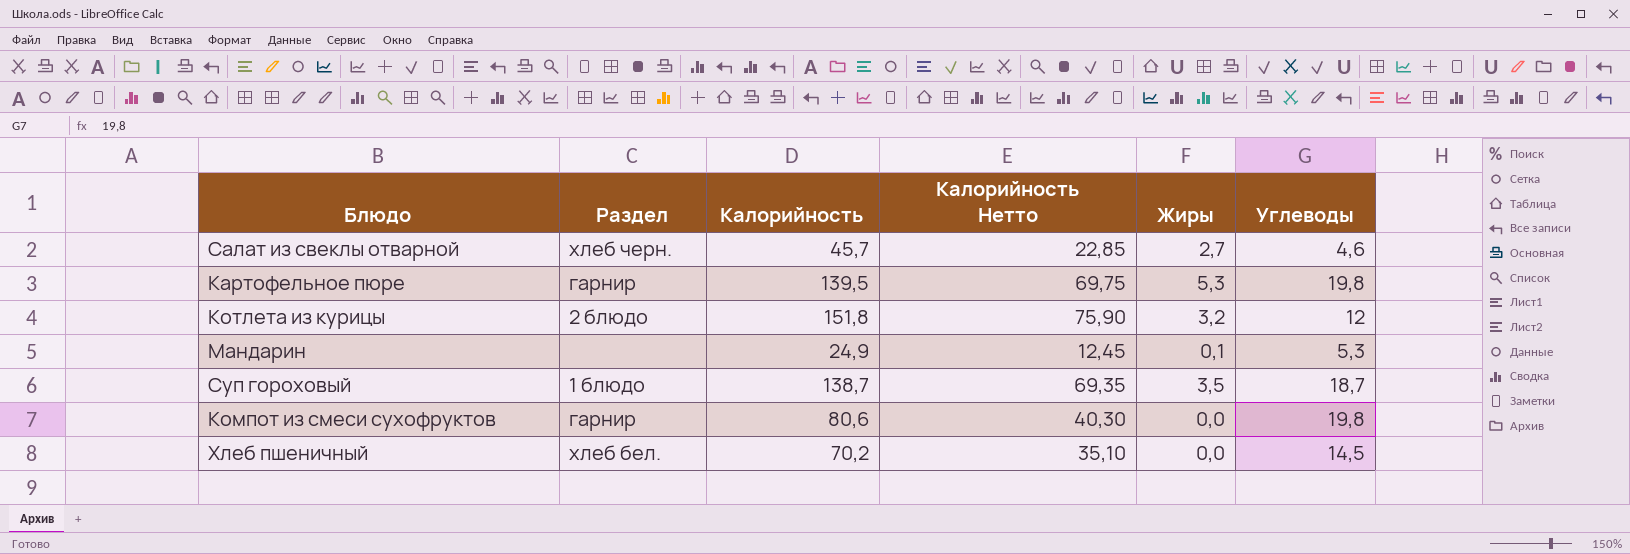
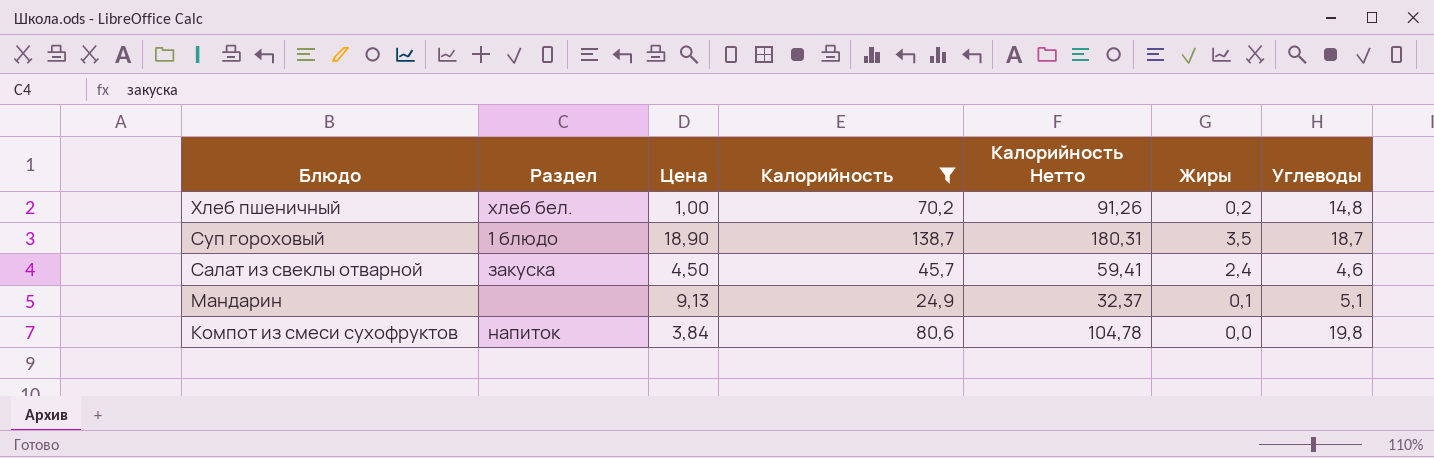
filter: none -> Калорийность <= 138,7
row order: none -> Блюдо descending
column Цена | position: none -> 3
column Калорийность Нетто | formula: [Калорийность] * 0,5 -> [Калорийность] * 1,3
Хлеб пшеничный | Жиры: 0,0 -> 0,2
Хлеб пшеничный | Углеводы: 14,5 -> 14,8
Салат из свеклы отварной | Раздел: хлеб черн. -> закуска
Салат из свеклы отварной | Жиры: 2,7 -> 2,4
Мандарин | Углеводы: 5,3 -> 5,1
Компот из смеси сухофруктов | Раздел: гарнир -> напиток

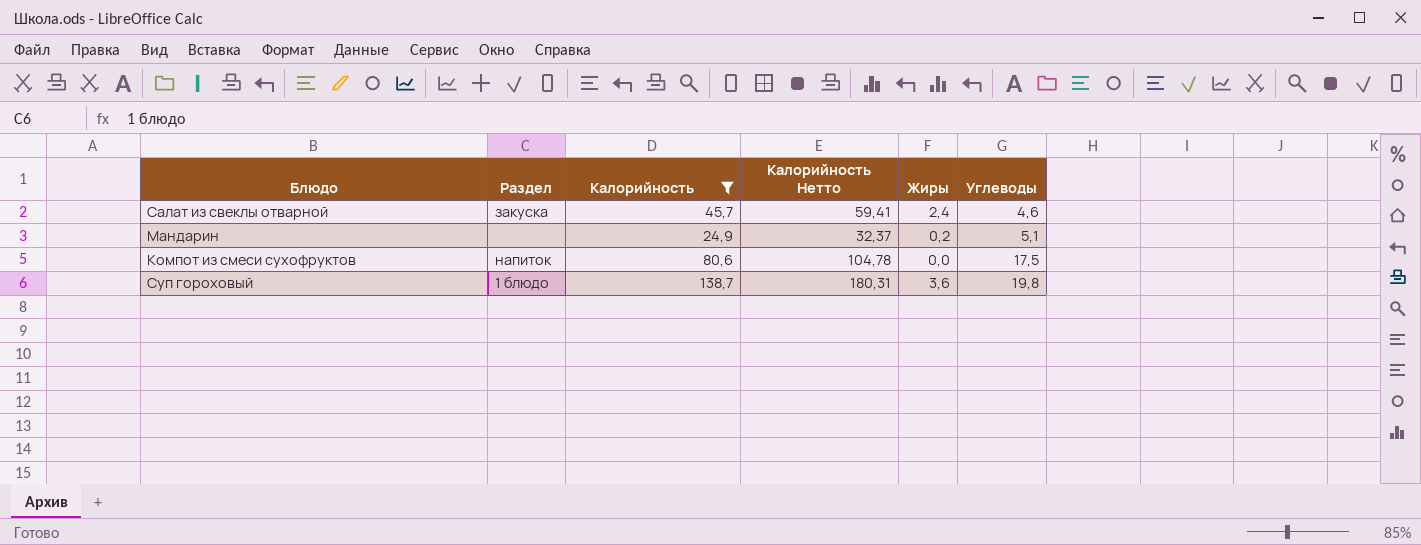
row order: Блюдо descending -> Углеводы ascending
column Цена | position: 3 -> none
row Хлеб пшеничный: хлеб бел. | 1,00 | 70,2 | 91,26 | 0,2 | 14,8 -> none
Мандарин | Жиры: 0,1 -> 0,2
Компот из смеси сухофруктов | Углеводы: 19,8 -> 17,5
Суп гороховый | Жиры: 3,5 -> 3,6
Суп гороховый | Углеводы: 18,7 -> 19,8

